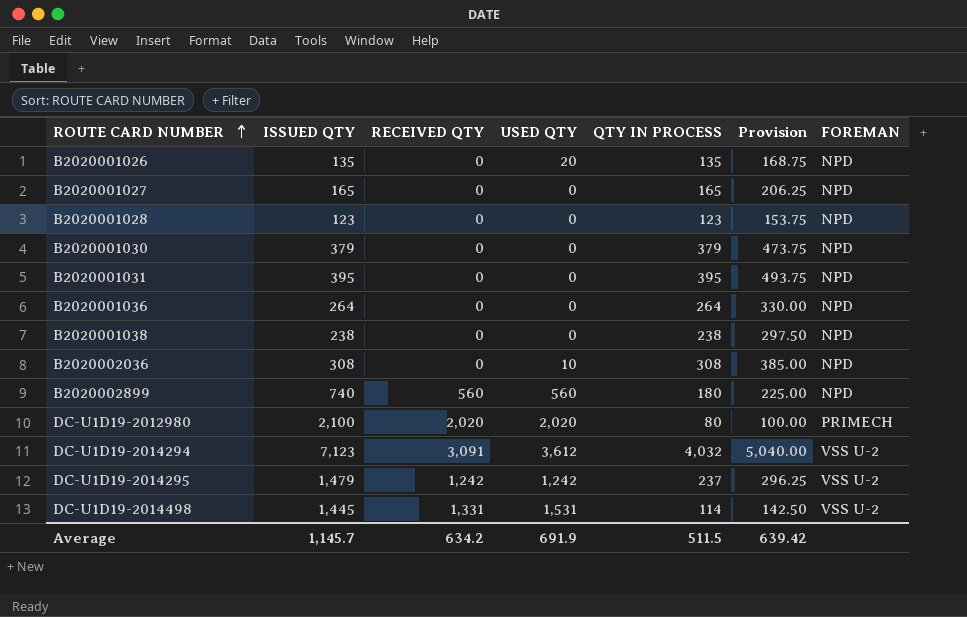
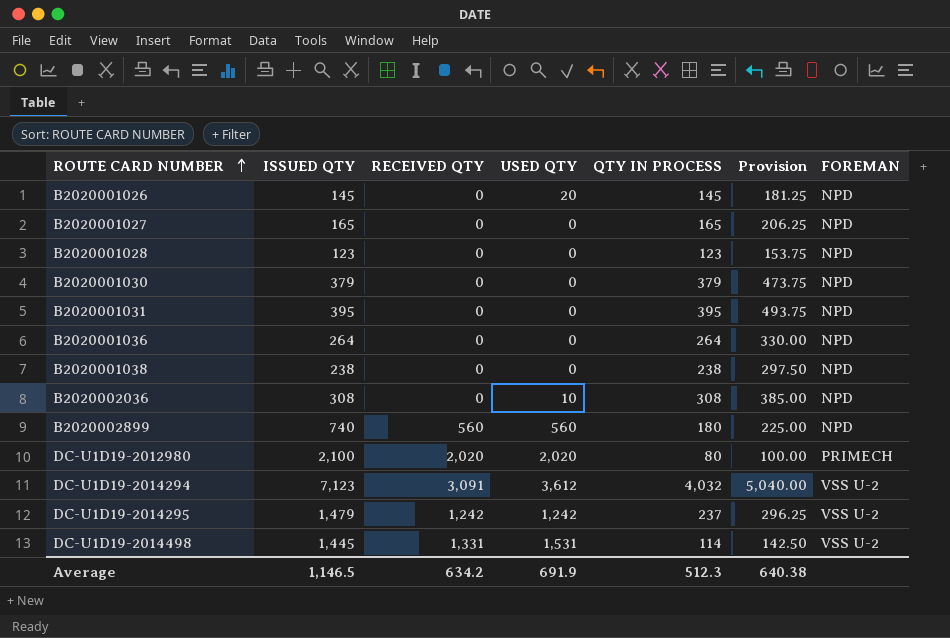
B2020001026 | ISSUED QTY: 135 -> 145
B2020001026 | QTY IN PROCESS: 135 -> 145
B2020001026 | Provision: 168.75 -> 181.25
Average | ISSUED QTY: 1,145.7 -> 1,146.5
Average | QTY IN PROCESS: 511.5 -> 512.3
Average | Provision: 639.42 -> 640.38

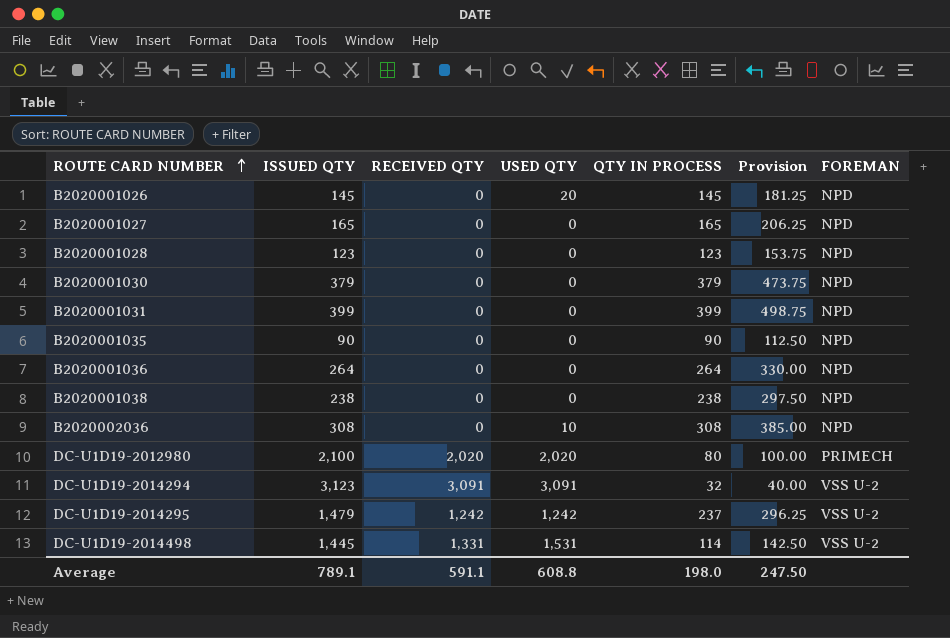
row B2020002899: 740 | 560 | 560 | 180 | 225.00 | NPD -> none
B2020001031 | ISSUED QTY: 395 -> 399
B2020001031 | QTY IN PROCESS: 395 -> 399
B2020001031 | Provision: 493.75 -> 498.75
row B2020001035: none -> 90 | 0 | 0 | 90 | 112.50 | NPD
DC-U1D19-2014294 | ISSUED QTY: 7,123 -> 3,123
DC-U1D19-2014294 | USED QTY: 3,612 -> 3,091
DC-U1D19-2014294 | QTY IN PROCESS: 4,032 -> 32
DC-U1D19-2014294 | Provision: 5,040.00 -> 40.00
Average | ISSUED QTY: 1,146.5 -> 789.1
Average | RECEIVED QTY: 634.2 -> 591.1
Average | USED QTY: 691.9 -> 608.8
Average | QTY IN PROCESS: 512.3 -> 198.0
Average | Provision: 640.38 -> 247.50

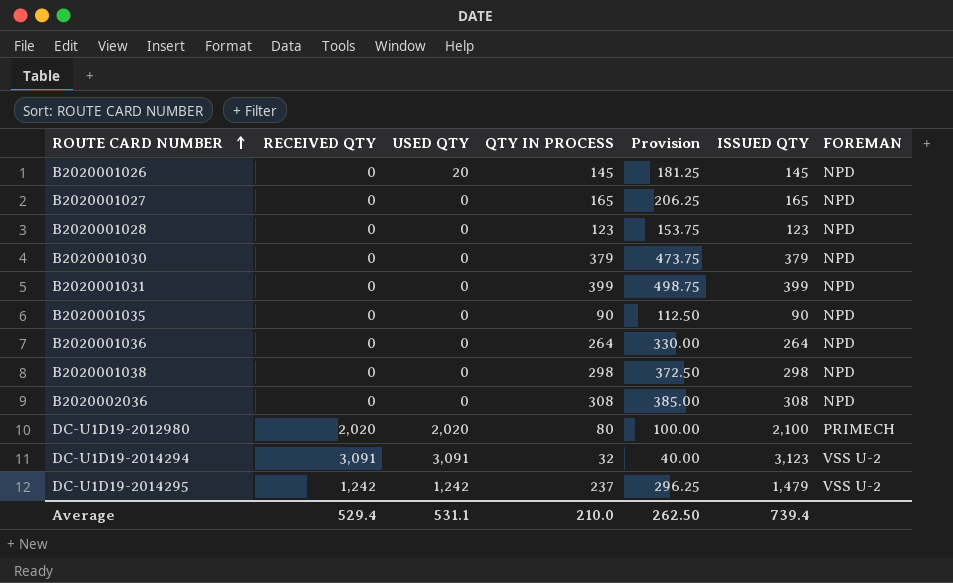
column ISSUED QTY | position: 2 -> 6
row DC-U1D19-2014498: 1,445 | 1,331 | 1,531 | 114 | 142.50 | VSS U-2 -> none
B2020001038 | QTY IN PROCESS: 238 -> 298
B2020001038 | Provision: 297.50 -> 372.50
B2020001038 | ISSUED QTY: 238 -> 298
B2020002036 | USED QTY: 10 -> 0
Average | RECEIVED QTY: 591.1 -> 529.4
Average | USED QTY: 608.8 -> 531.1
Average | QTY IN PROCESS: 198.0 -> 210.0
Average | Provision: 247.50 -> 262.50
Average | ISSUED QTY: 789.1 -> 739.4

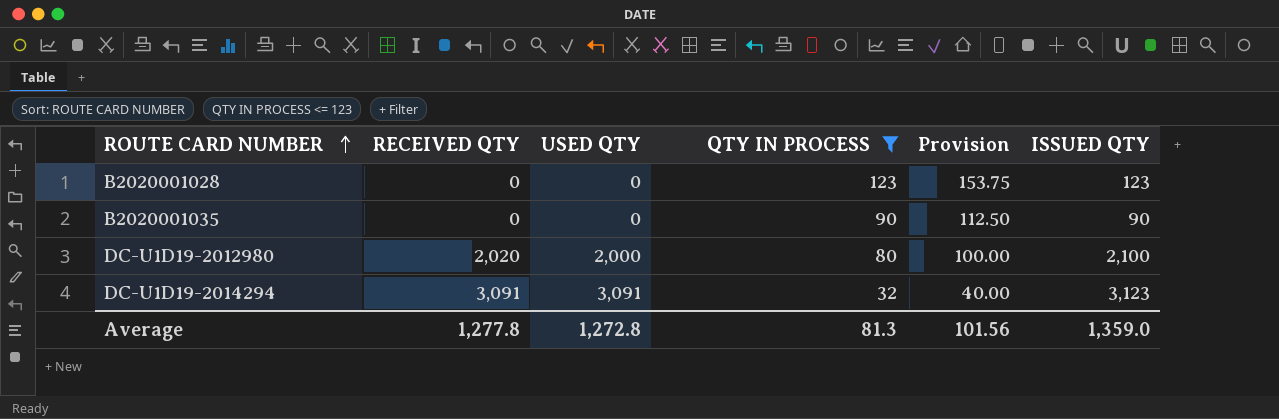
filter: none -> QTY IN PROCESS <= 123
column FOREMAN | position: 7 -> none
DC-U1D19-2012980 | USED QTY: 2,020 -> 2,000
Average | RECEIVED QTY: 529.4 -> 1,277.8
Average | USED QTY: 531.1 -> 1,272.8
Average | QTY IN PROCESS: 210.0 -> 81.3
Average | Provision: 262.50 -> 101.56
Average | ISSUED QTY: 739.4 -> 1,359.0

